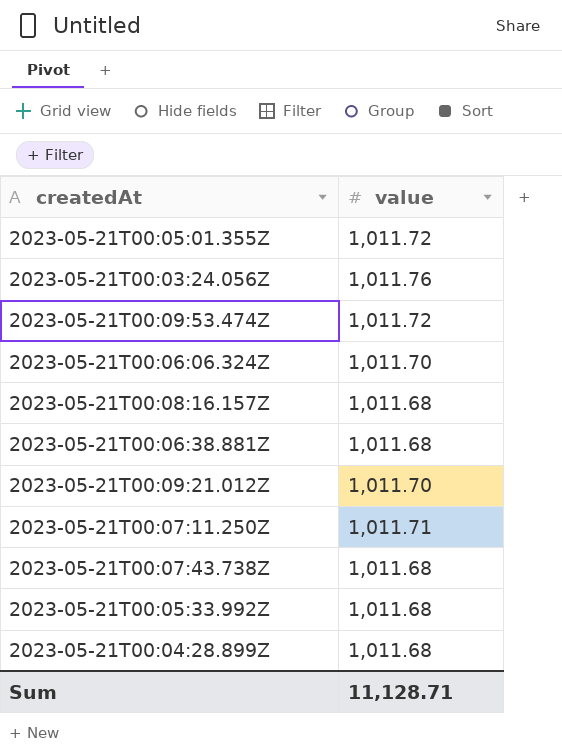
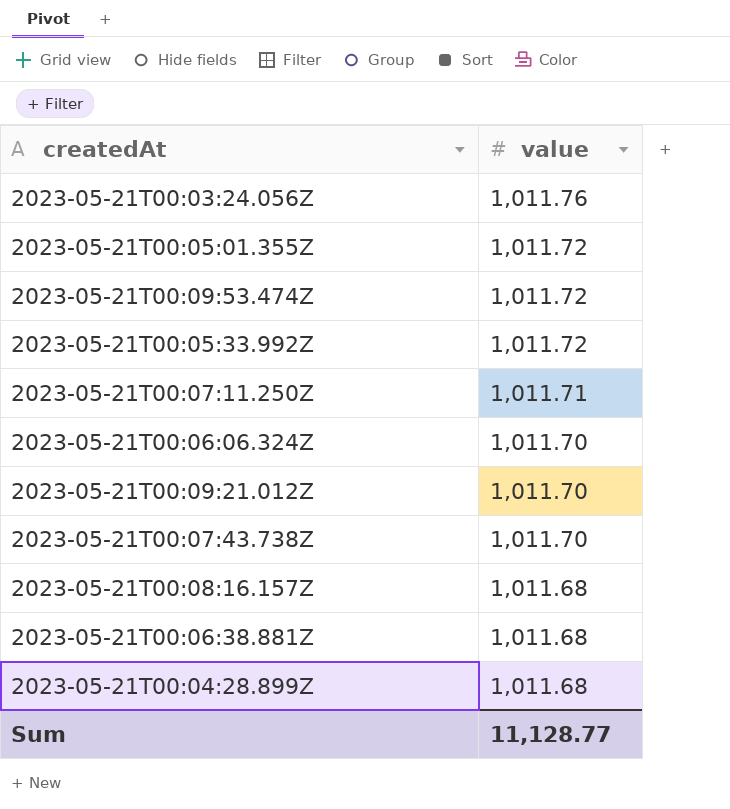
row order: none -> value descending
2023-05-21T00:05:33.992Z | value: 1,011.68 -> 1,011.72
2023-05-21T00:07:43.738Z | value: 1,011.68 -> 1,011.70
Sum | value: 11,128.71 -> 11,128.77

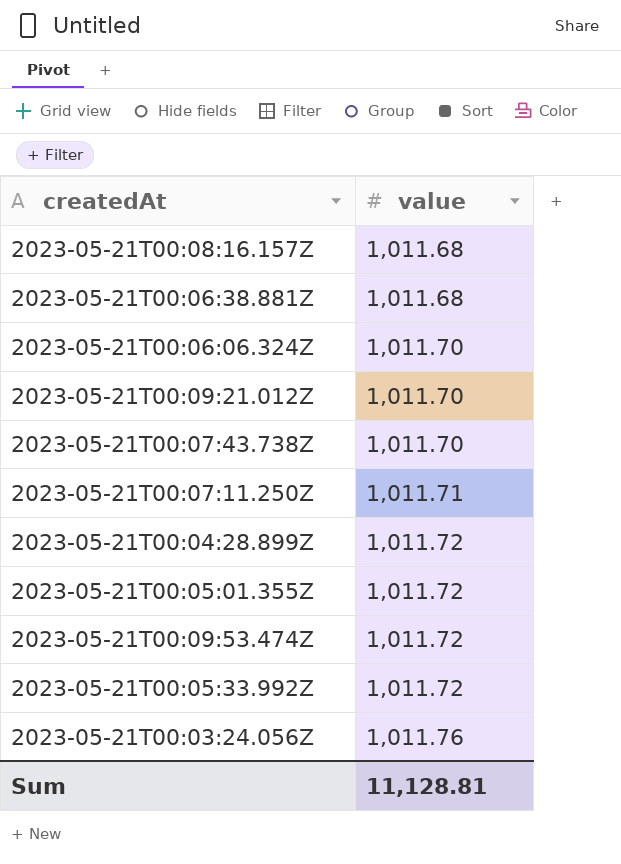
row order: value descending -> value ascending
2023-05-21T00:04:28.899Z | value: 1,011.68 -> 1,011.72
Sum | value: 11,128.77 -> 11,128.81

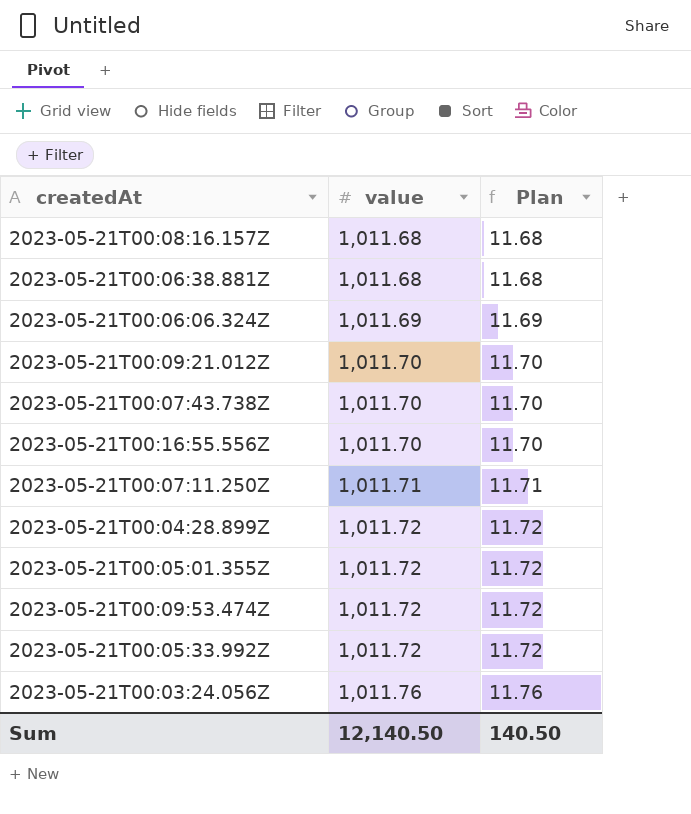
column Plan | formula: none -> [value] - 1000
2023-05-21T00:06:06.324Z | value: 1,011.70 -> 1,011.69
row 2023-05-21T00:16:55.556Z: none -> 1,011.70 | 11.70
Sum | value: 11,128.81 -> 12,140.50

